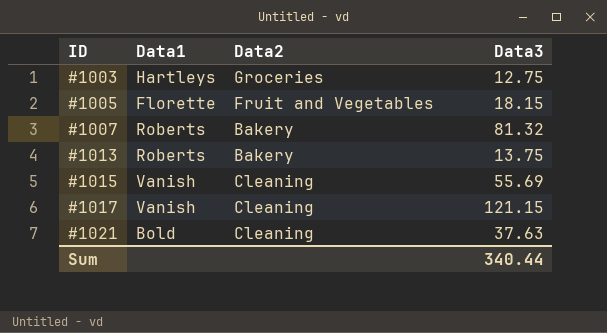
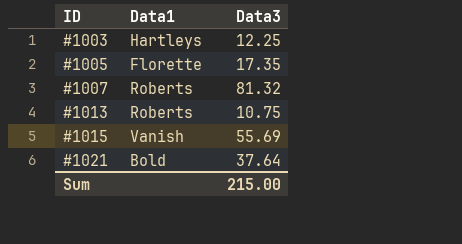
column Data2 | position: 3 -> none
row #1017: Vanish | Cleaning | 121.15 -> none
#1003 | Data3: 12.75 -> 12.25
#1005 | Data3: 18.15 -> 17.35
#1013 | Data3: 13.75 -> 10.75
#1021 | Data3: 37.63 -> 37.64
Sum | Data3: 340.44 -> 215.00

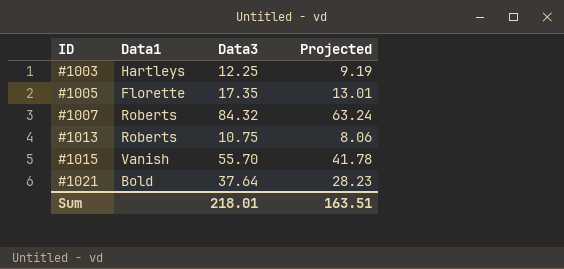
column Projected | formula: none -> [Data3] * 0.75
#1007 | Data3: 81.32 -> 84.32
#1015 | Data3: 55.69 -> 55.70
Sum | Data3: 215.00 -> 218.01

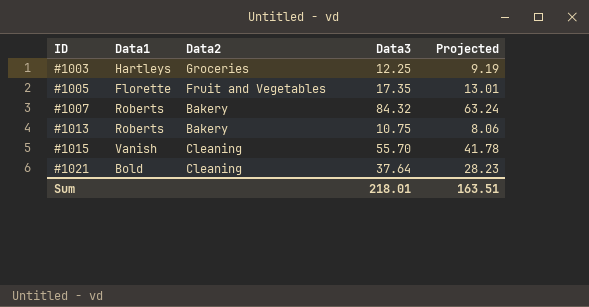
column Data2 | position: none -> 3

